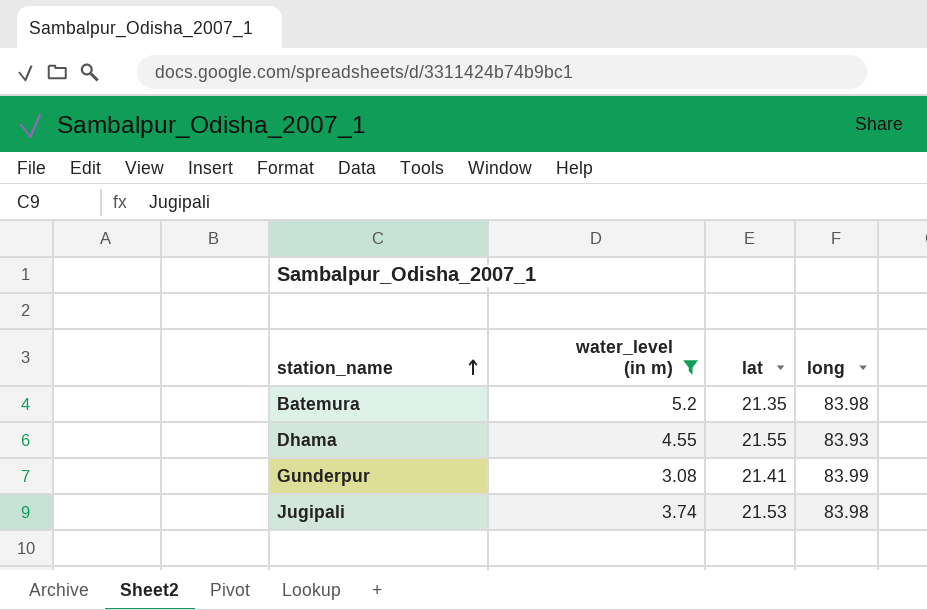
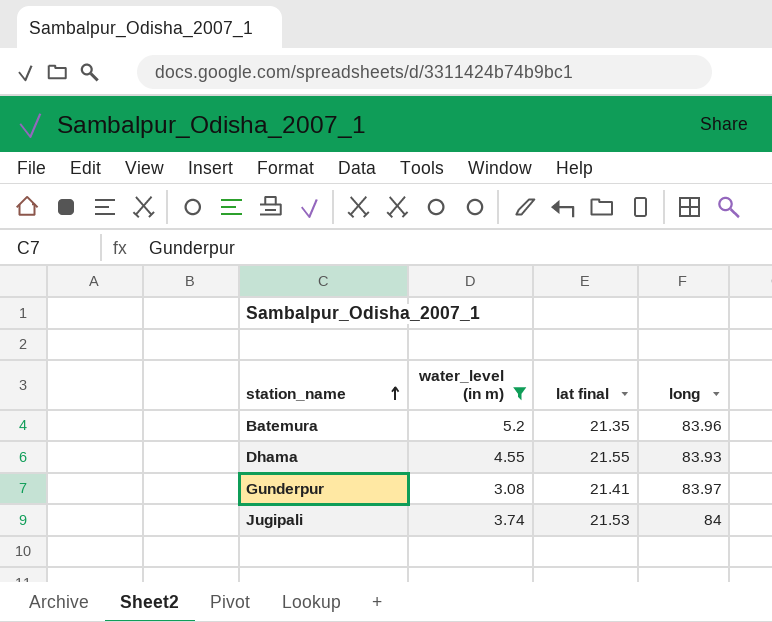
column name: lat -> lat final
Batemura | long: 83.98 -> 83.96
Gunderpur | long: 83.99 -> 83.97
Jugipali | long: 83.98 -> 84

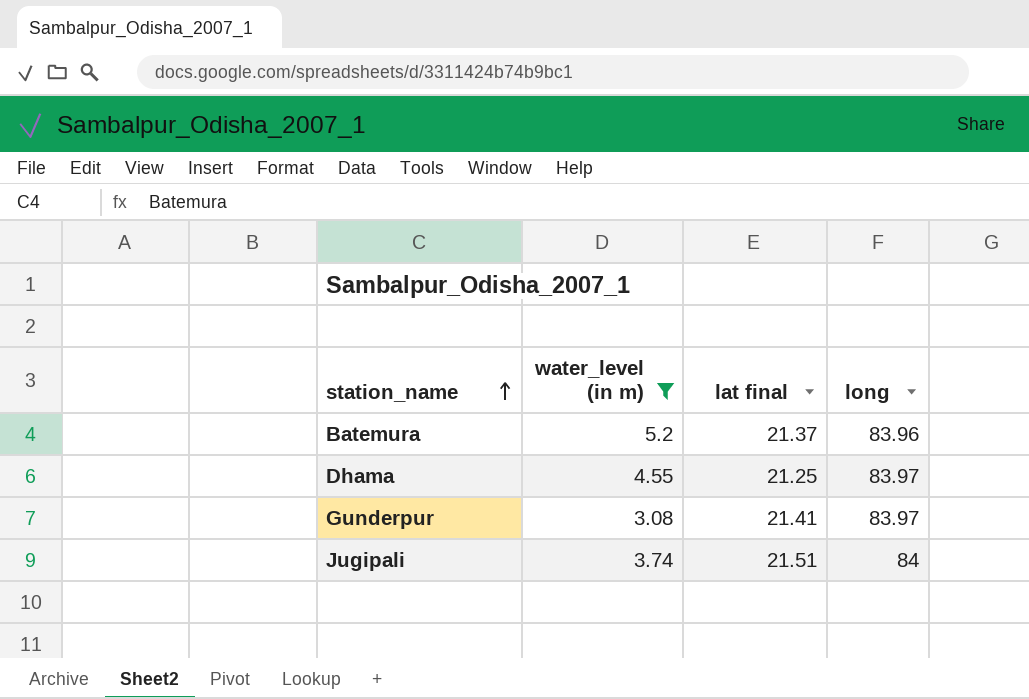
Batemura | lat final: 21.35 -> 21.37
Dhama | lat final: 21.55 -> 21.25
Dhama | long: 83.93 -> 83.97
Jugipali | lat final: 21.53 -> 21.51

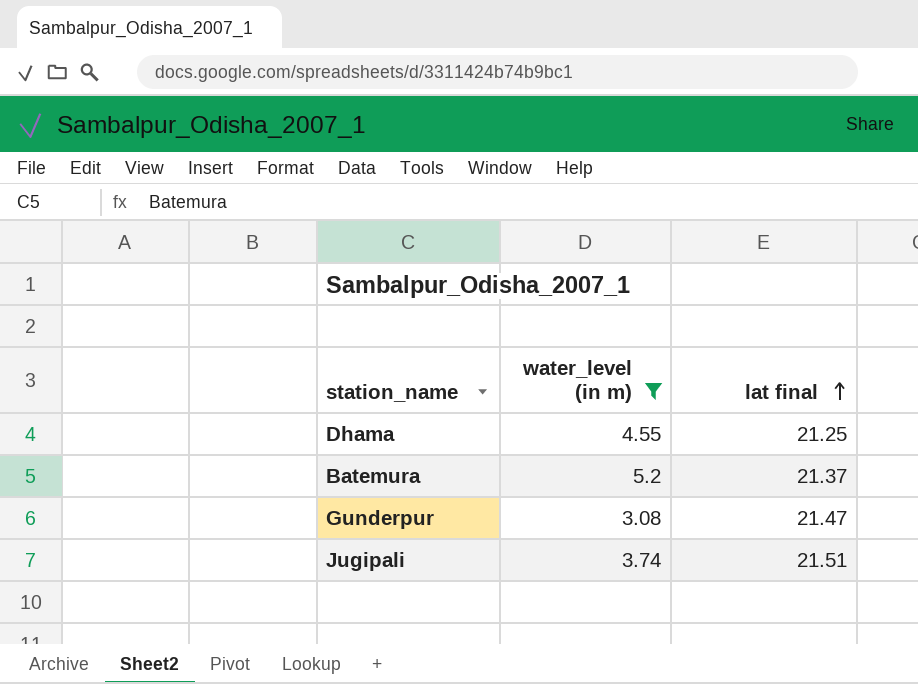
row order: station_name ascending -> lat final ascending
column long | position: 4 -> none
Gunderpur | lat final: 21.41 -> 21.47

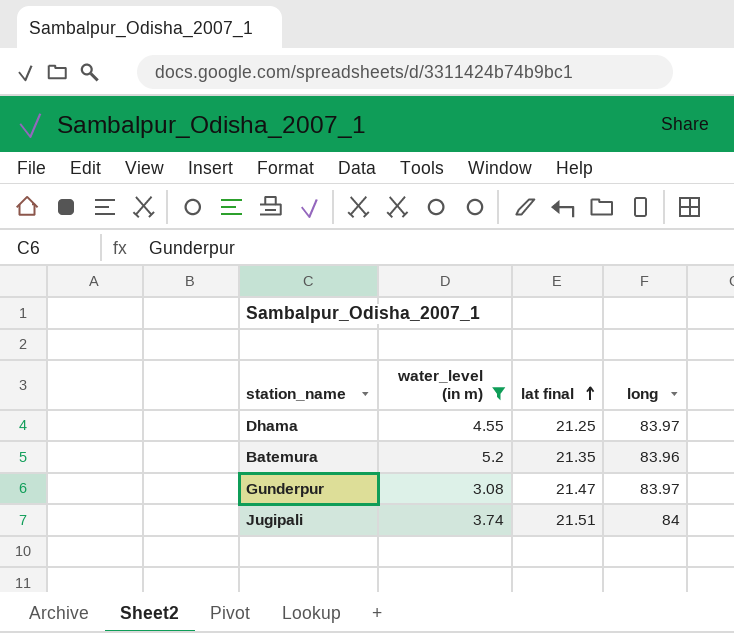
column long | position: none -> 4
Batemura | lat final: 21.37 -> 21.35

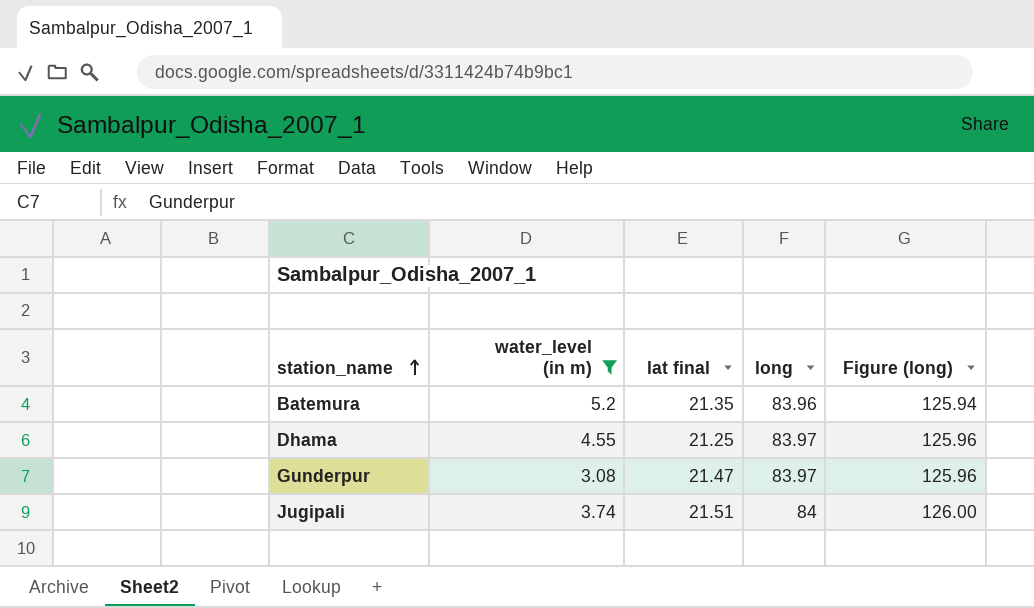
row order: lat final ascending -> station_name ascending
column Figure (long) | formula: none -> [long] * 1.5

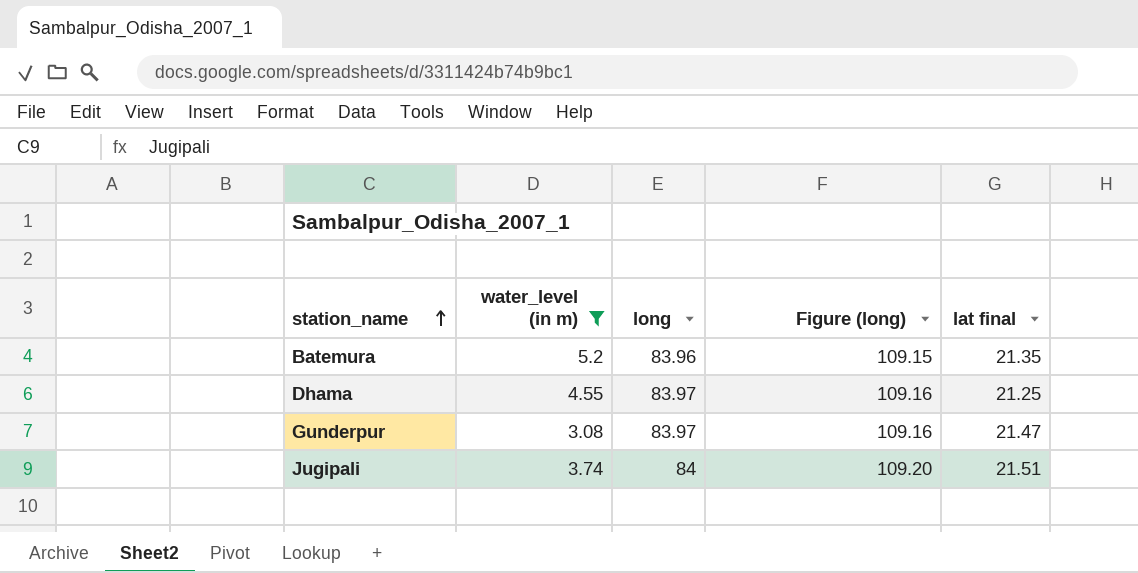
column Figure (long) | formula: [long] * 1.5 -> [long] * 1.3
column lat final | position: 3 -> 5

